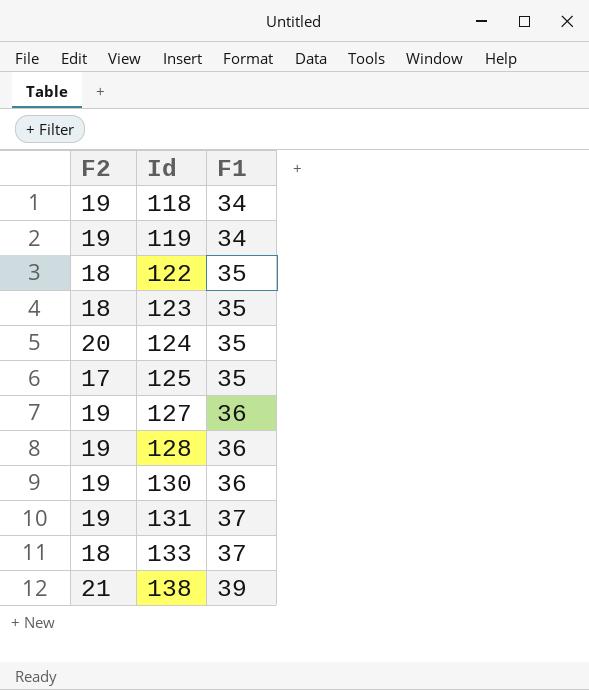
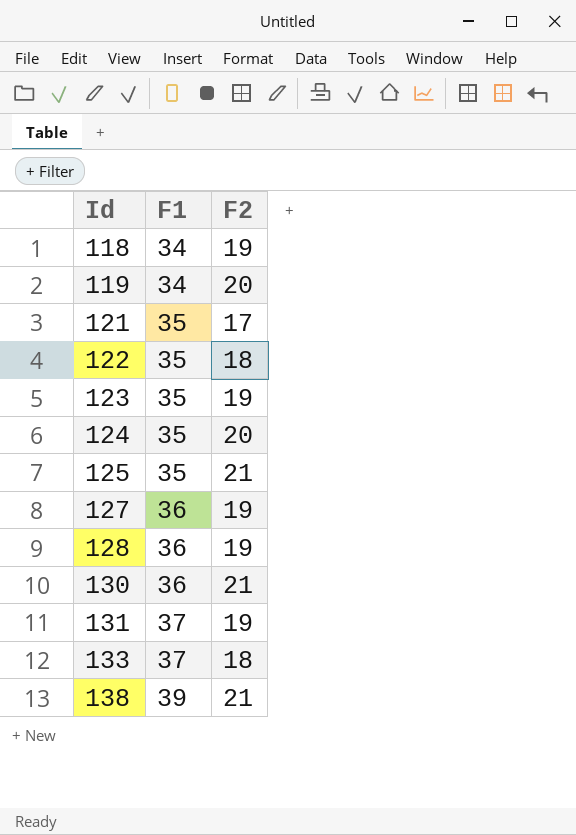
column F2 | position: 1 -> 3
119 | F2: 19 -> 20
row 121: none -> 35 | 17
123 | F2: 18 -> 19
125 | F2: 17 -> 21
130 | F2: 19 -> 21

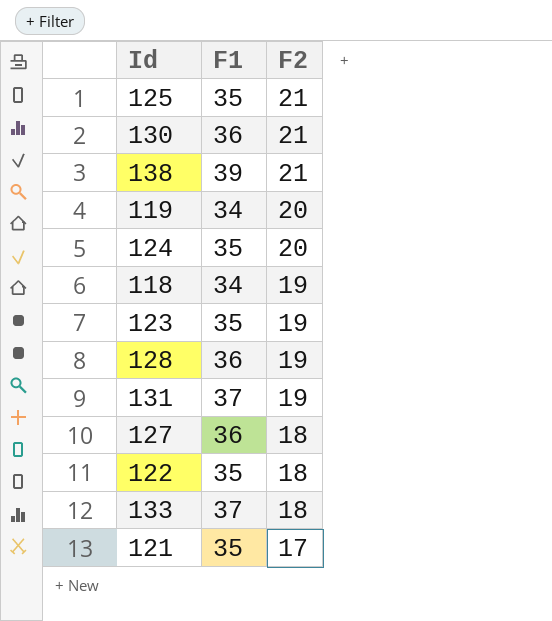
row order: Id ascending -> F2 descending
127 | F2: 19 -> 18

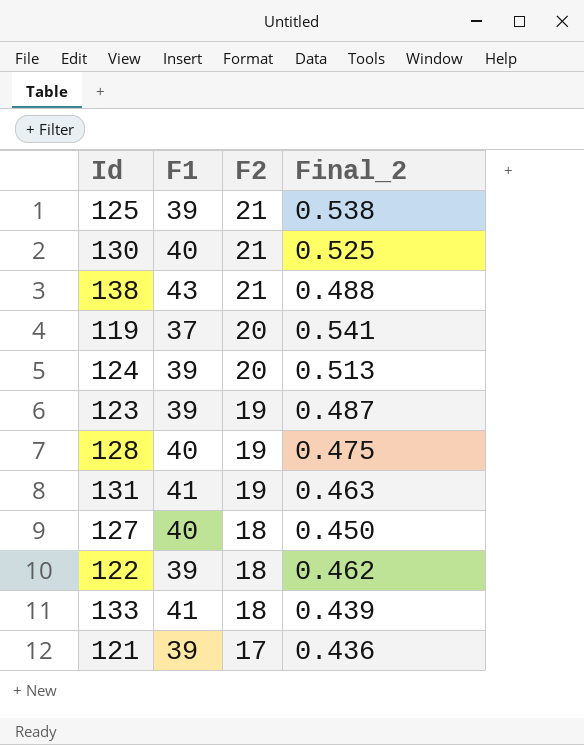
column Final_2 | formula: none -> [F2] / [F1]
row 118: 34 | 19 -> none
125 | F1: 35 -> 39
130 | F1: 36 -> 40
138 | F1: 39 -> 43
119 | F1: 34 -> 37
124 | F1: 35 -> 39
123 | F1: 35 -> 39
128 | F1: 36 -> 40
131 | F1: 37 -> 41
127 | F1: 36 -> 40
122 | F1: 35 -> 39
133 | F1: 37 -> 41
121 | F1: 35 -> 39

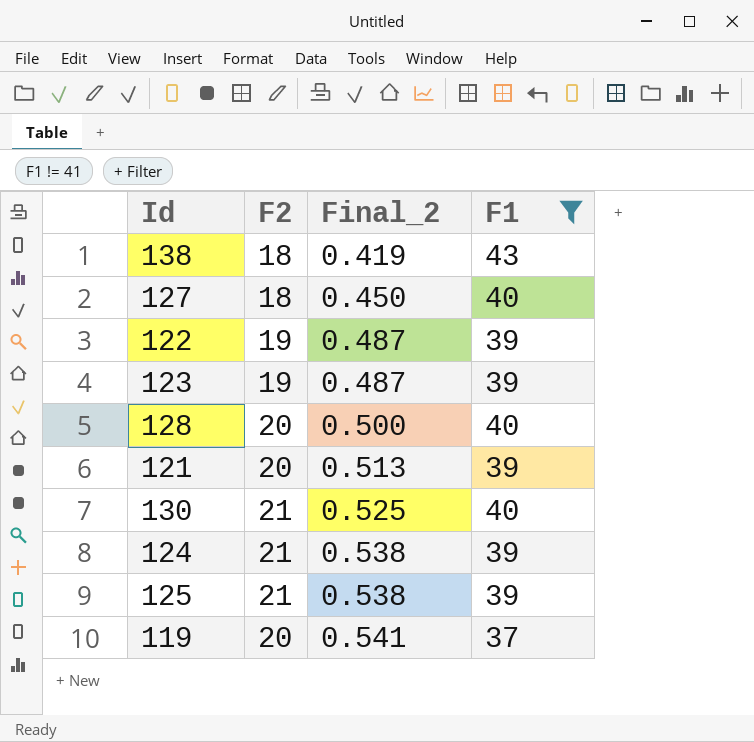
filter: none -> F1 != 41
row order: F2 descending -> Final_2 ascending
column F1 | position: 2 -> 4
138 | F2: 21 -> 18
138 | Final_2: 0.488 -> 0.419
122 | F2: 18 -> 19
122 | Final_2: 0.462 -> 0.487
128 | F2: 19 -> 20
128 | Final_2: 0.475 -> 0.500
121 | F2: 17 -> 20
121 | Final_2: 0.436 -> 0.513
124 | F2: 20 -> 21
124 | Final_2: 0.513 -> 0.538

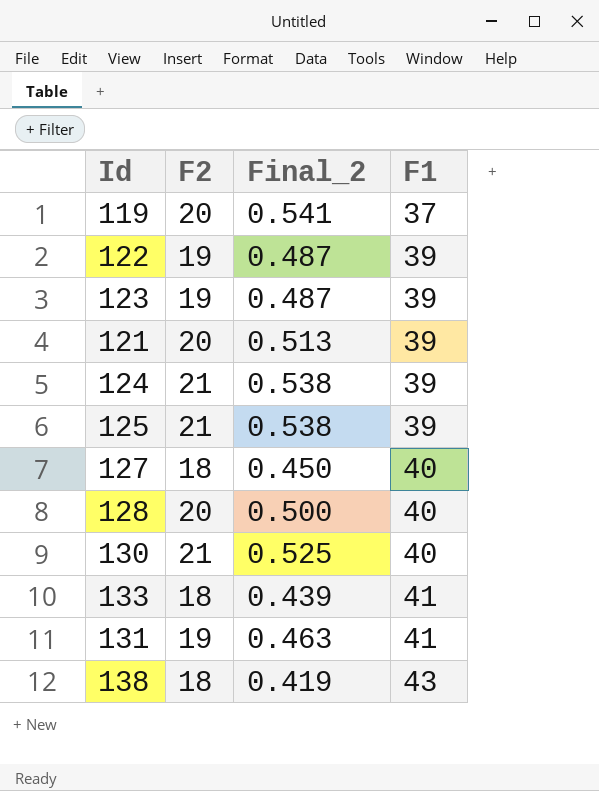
filter: F1 != 41 -> none
row order: Final_2 ascending -> F1 ascending

